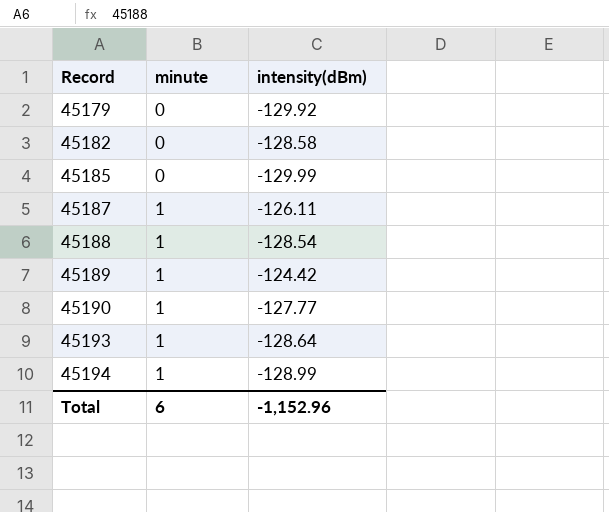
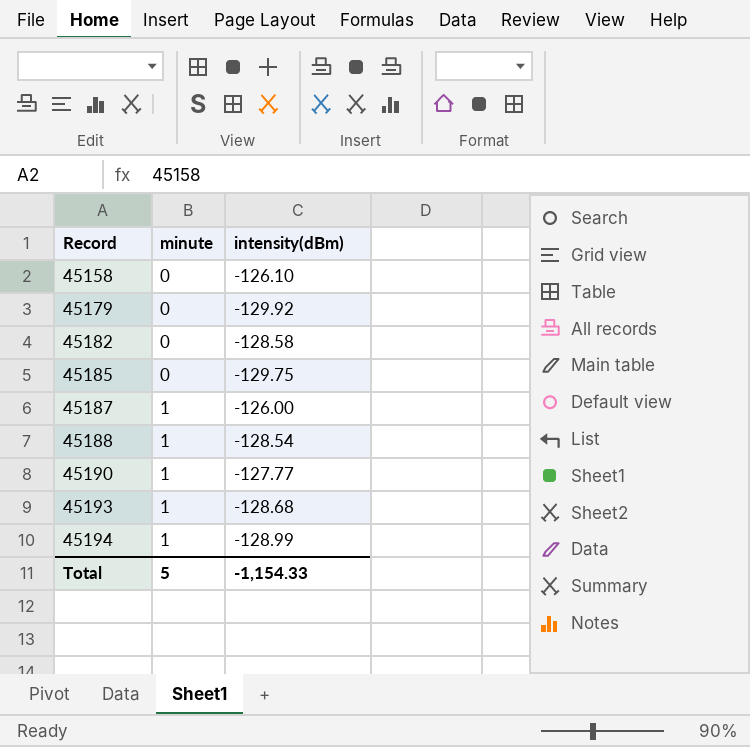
row 45189: 1 | -124.42 -> none
row 45158: none -> 0 | -126.10
45185 | intensity(dBm): -129.99 -> -129.75
45187 | intensity(dBm): -126.11 -> -126.00
45193 | intensity(dBm): -128.64 -> -128.68
Total | minute: 6 -> 5
Total | intensity(dBm): -1,152.96 -> -1,154.33

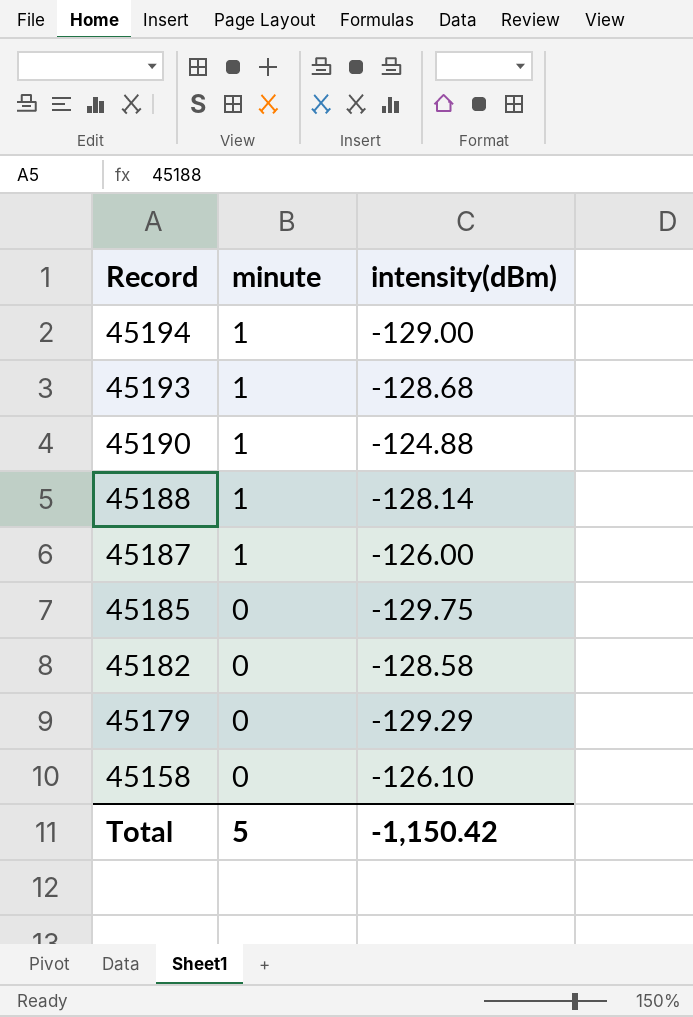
row order: Record ascending -> Record descending
45194 | intensity(dBm): -128.99 -> -129.00
45190 | intensity(dBm): -127.77 -> -124.88
45188 | intensity(dBm): -128.54 -> -128.14
45179 | intensity(dBm): -129.92 -> -129.29
Total | intensity(dBm): -1,154.33 -> -1,150.42

